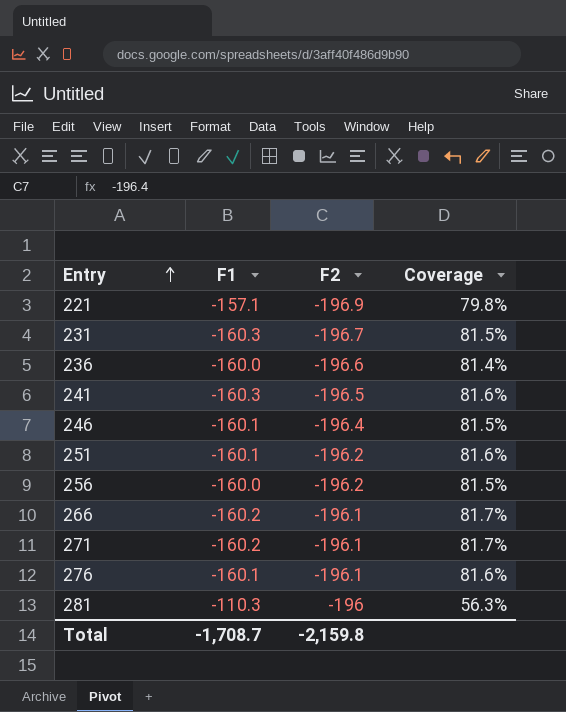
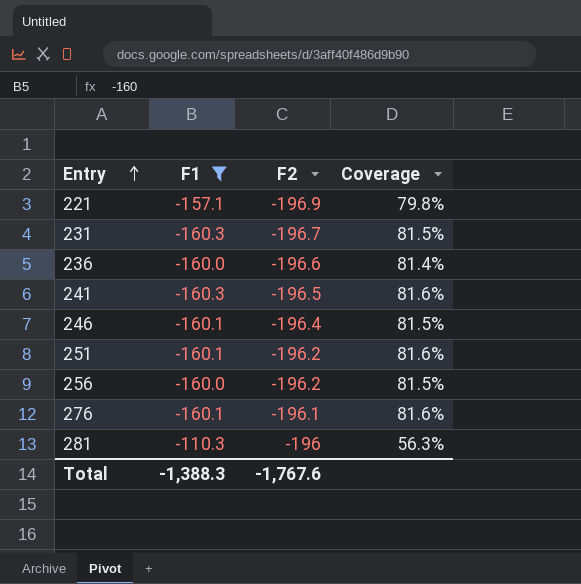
filter: none -> F1 != -160.2
Total | F1: -1,708.7 -> -1,388.3
Total | F2: -2,159.8 -> -1,767.6

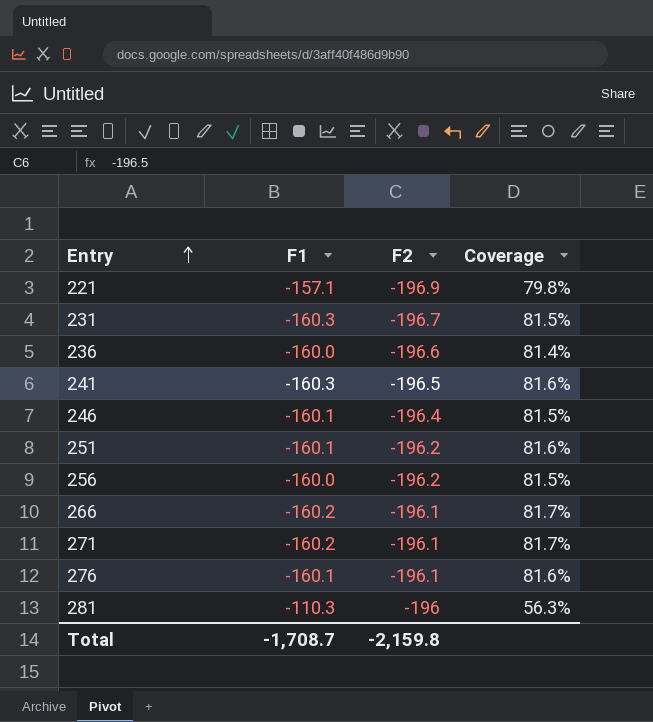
filter: F1 != -160.2 -> none
Total | F1: -1,388.3 -> -1,708.7
Total | F2: -1,767.6 -> -2,159.8

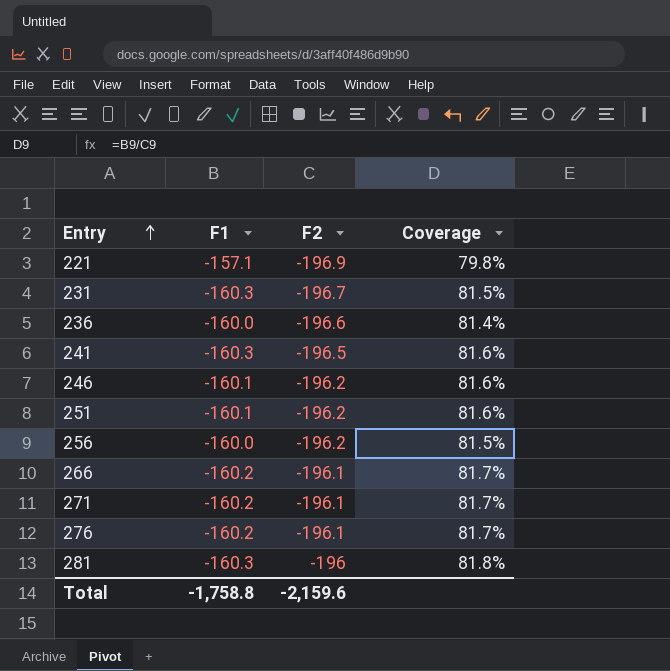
246 | F2: -196.4 -> -196.2
246 | Coverage: 81.5% -> 81.6%
276 | F1: -160.1 -> -160.2
276 | Coverage: 81.6% -> 81.7%
281 | F1: -110.3 -> -160.3
281 | Coverage: 56.3% -> 81.8%
Total | F1: -1,708.7 -> -1,758.8
Total | F2: -2,159.8 -> -2,159.6

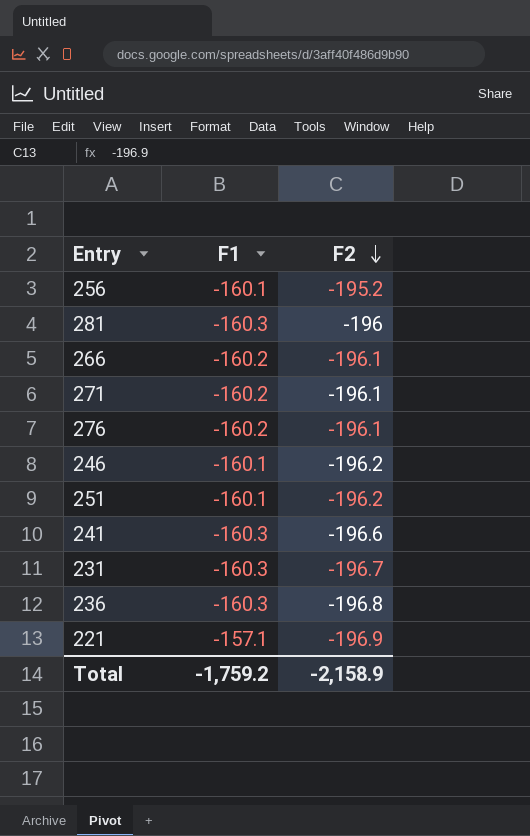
row order: Entry ascending -> F2 descending
column Coverage | formula: [F1] / [F2] -> none
256 | F1: -160.0 -> -160.1
256 | F2: -196.2 -> -195.2
241 | F2: -196.5 -> -196.6
236 | F1: -160.0 -> -160.3
236 | F2: -196.6 -> -196.8
Total | F1: -1,758.8 -> -1,759.2
Total | F2: -2,159.6 -> -2,158.9

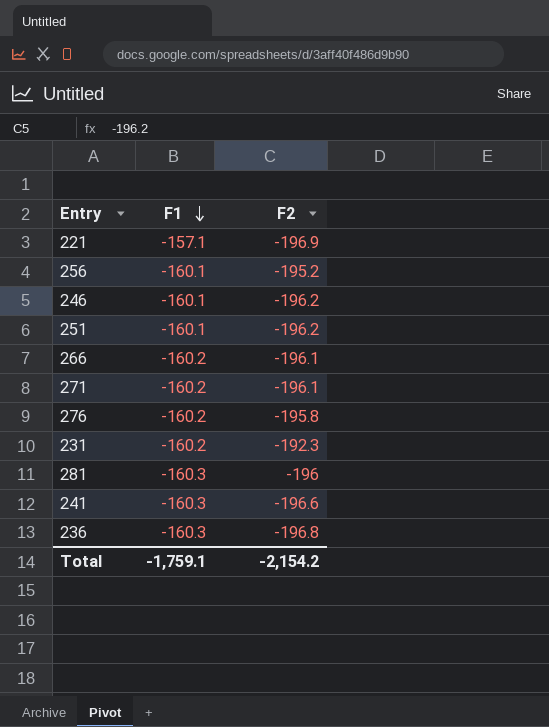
row order: F2 descending -> F1 descending
276 | F2: -196.1 -> -195.8
231 | F1: -160.3 -> -160.2
231 | F2: -196.7 -> -192.3
Total | F1: -1,759.2 -> -1,759.1
Total | F2: -2,158.9 -> -2,154.2

